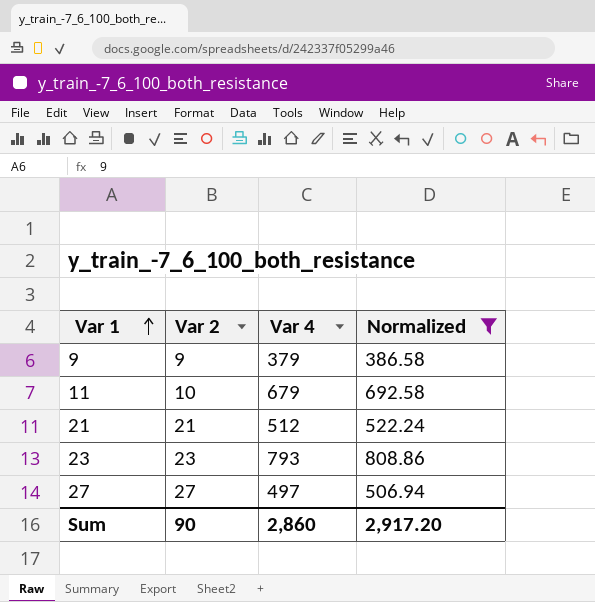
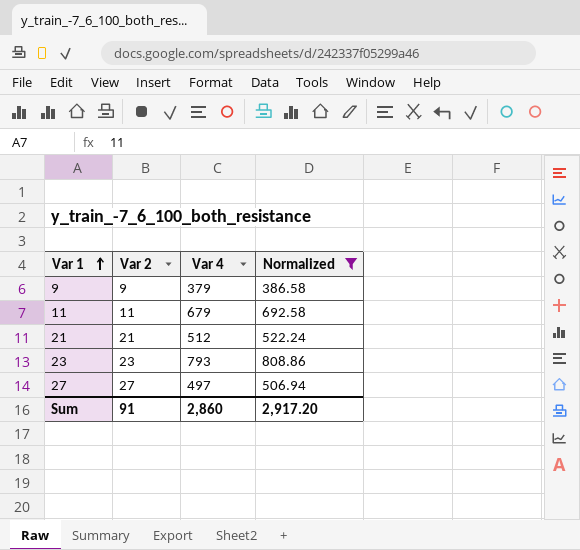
11 | Var 2: 10 -> 11
Sum | Var 2: 90 -> 91

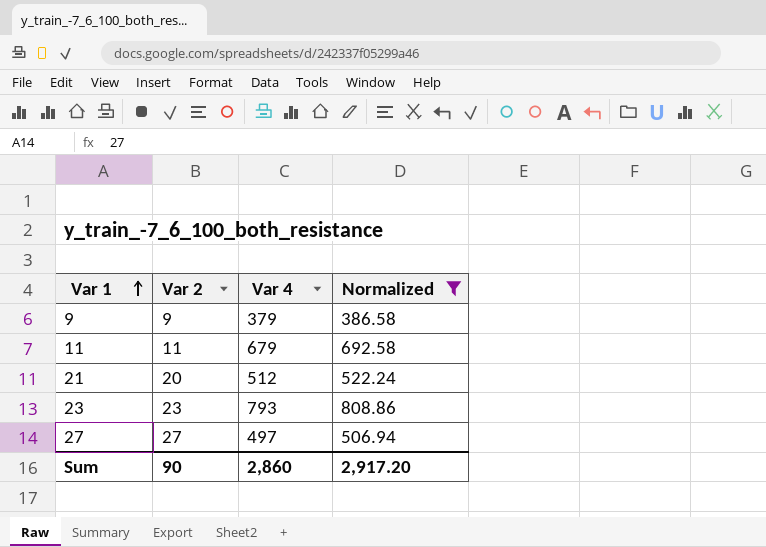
21 | Var 2: 21 -> 20
Sum | Var 2: 91 -> 90

